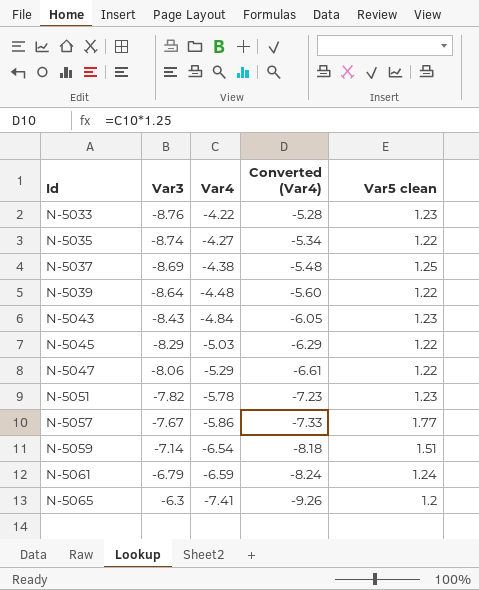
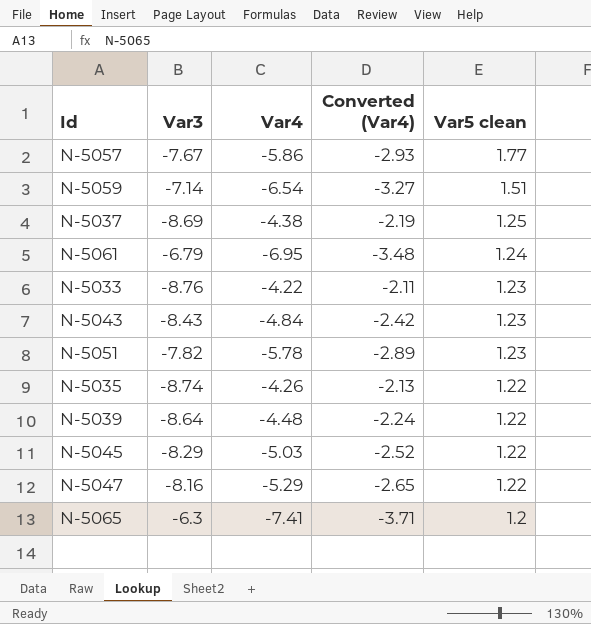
row order: Id ascending -> Var5 clean descending
column Converted (Var4) | formula: [Var4] * 1.25 -> [Var4] * 0.5
N-5061 | Var4: -6.59 -> -6.95
N-5035 | Var4: -4.27 -> -4.26
N-5047 | Var3: -8.06 -> -8.16

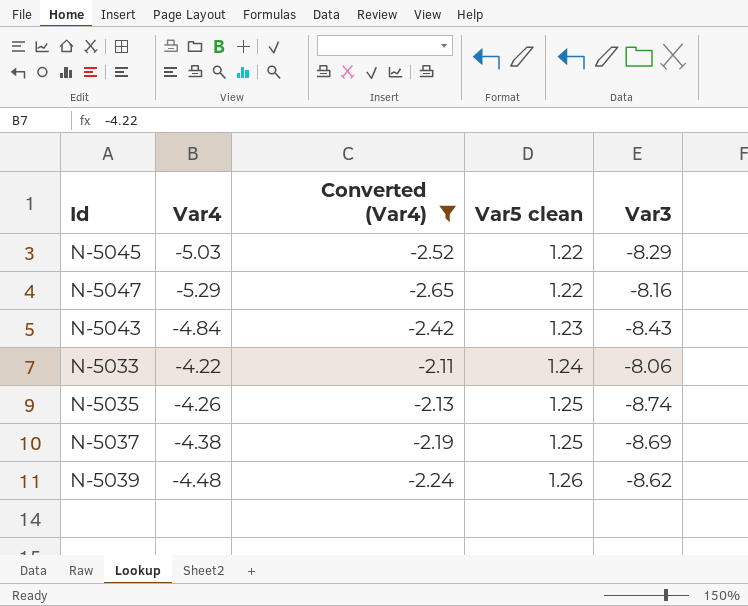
filter: none -> Converted (Var4) >= -2.65
row order: Var5 clean descending -> Var5 clean ascending
column Var3 | position: 2 -> 5
N-5033 | Var5 clean: 1.23 -> 1.24
N-5033 | Var3: -8.76 -> -8.06
N-5035 | Var5 clean: 1.22 -> 1.25
N-5039 | Var5 clean: 1.22 -> 1.26
N-5039 | Var3: -8.64 -> -8.62

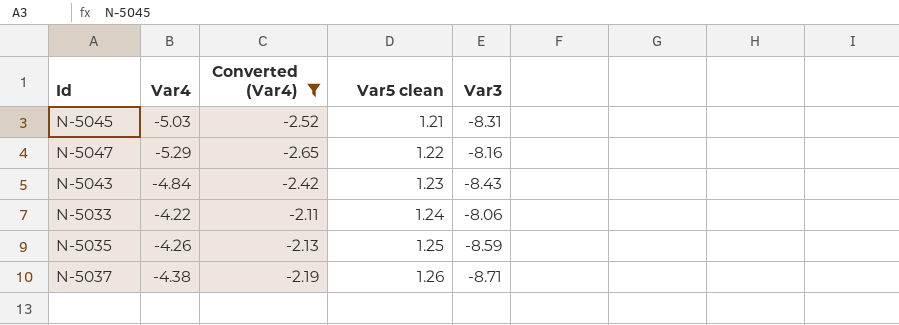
row N-5039: -4.48 | -2.24 | 1.26 | -8.62 -> none
N-5045 | Var5 clean: 1.22 -> 1.21
N-5045 | Var3: -8.29 -> -8.31
N-5035 | Var3: -8.74 -> -8.59
N-5037 | Var5 clean: 1.25 -> 1.26
N-5037 | Var3: -8.69 -> -8.71

